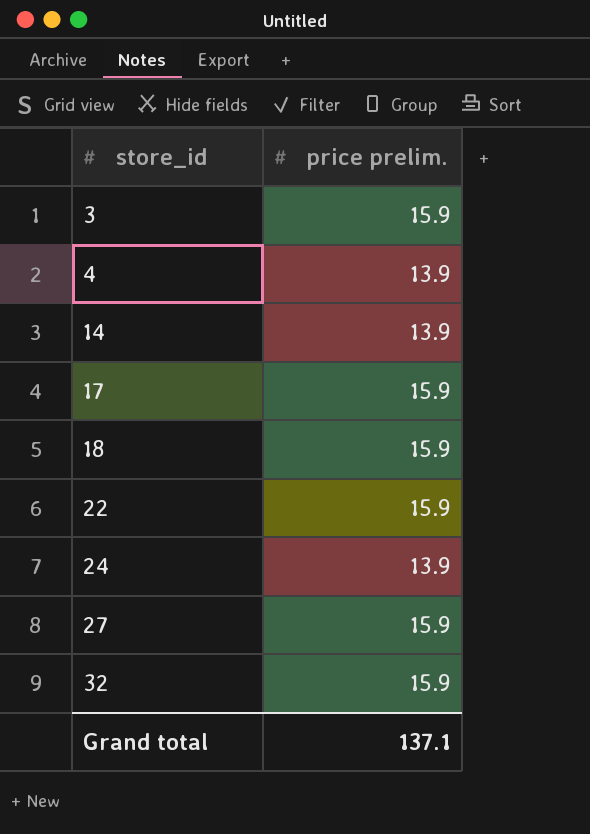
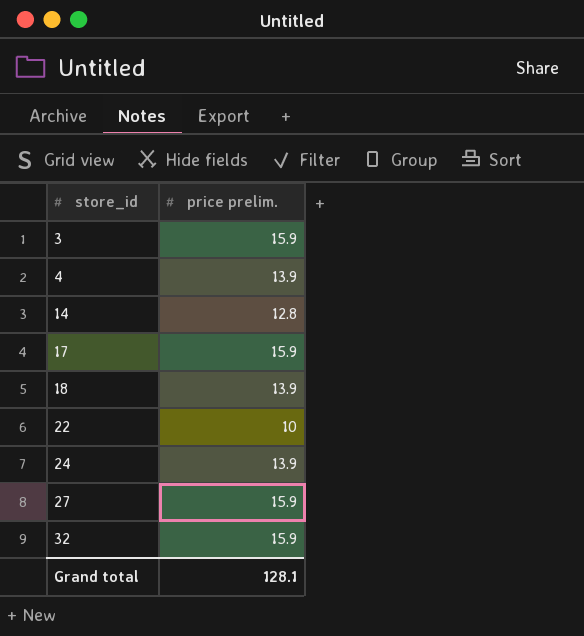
14 | price prelim.: 13.9 -> 12.8
18 | price prelim.: 15.9 -> 13.9
22 | price prelim.: 15.9 -> 10
Grand total | price prelim.: 137.1 -> 128.1

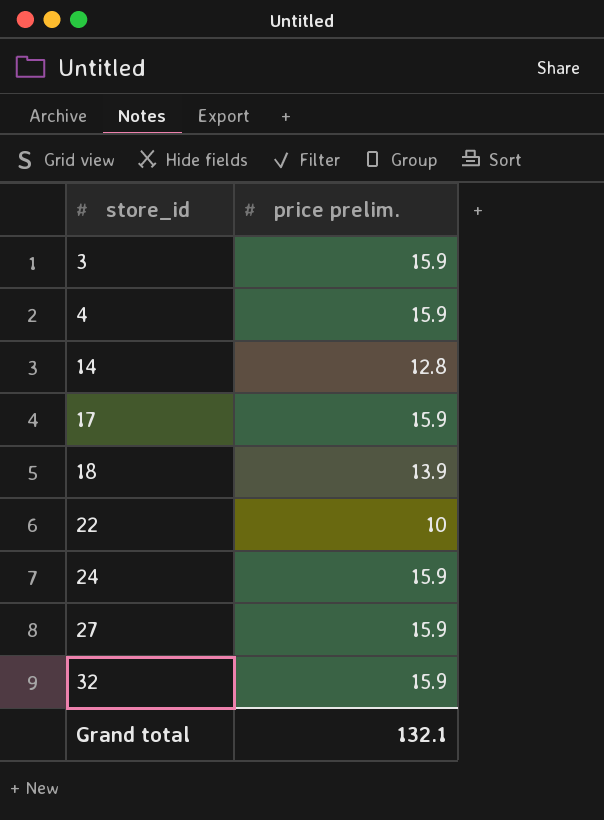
4 | price prelim.: 13.9 -> 15.9
24 | price prelim.: 13.9 -> 15.9
Grand total | price prelim.: 128.1 -> 132.1

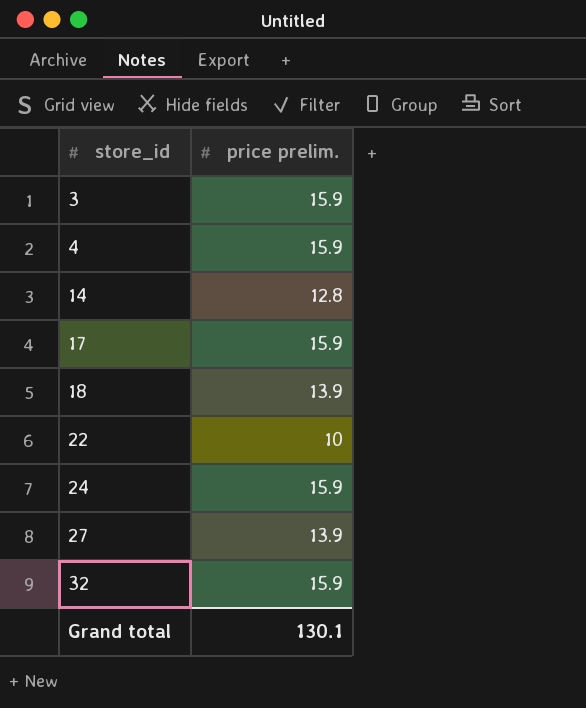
27 | price prelim.: 15.9 -> 13.9
Grand total | price prelim.: 132.1 -> 130.1

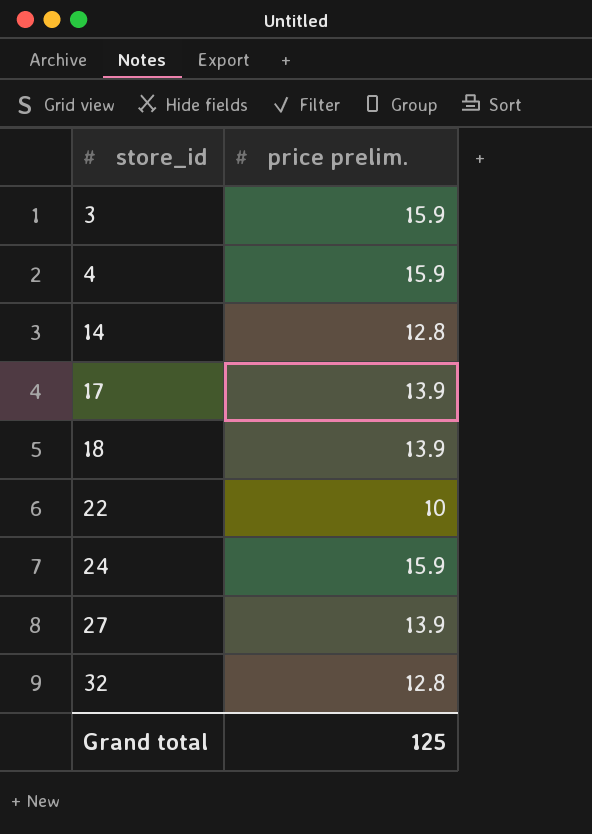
17 | price prelim.: 15.9 -> 13.9
32 | price prelim.: 15.9 -> 12.8
Grand total | price prelim.: 130.1 -> 125

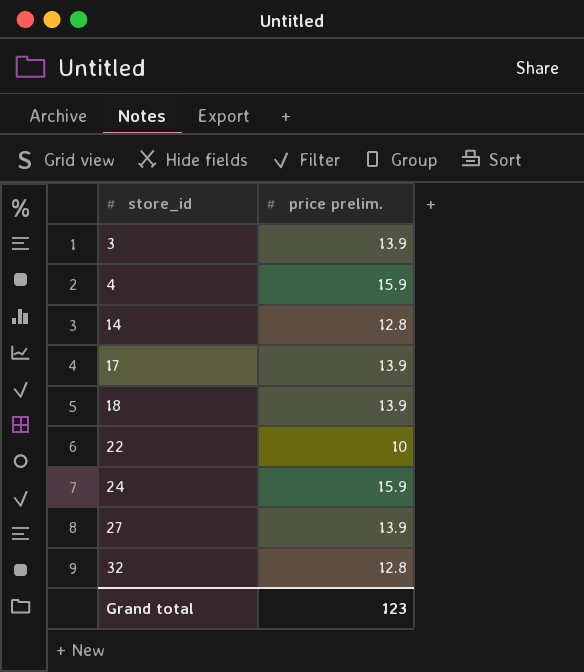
3 | price prelim.: 15.9 -> 13.9
Grand total | price prelim.: 125 -> 123

